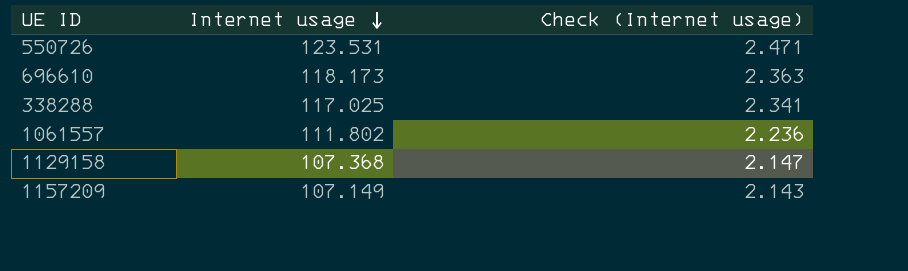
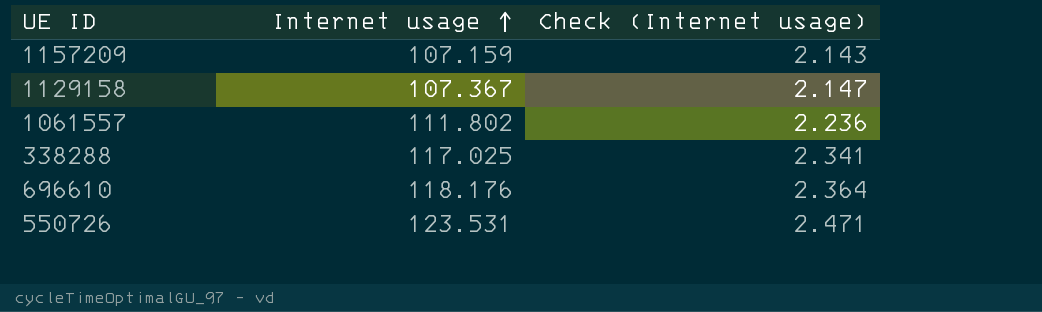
row order: Internet usage descending -> Internet usage ascending
1157209 | Internet usage: 107.149 -> 107.159
1129158 | Internet usage: 107.368 -> 107.367
696610 | Internet usage: 118.173 -> 118.176
696610 | Check (Internet usage): 2.363 -> 2.364

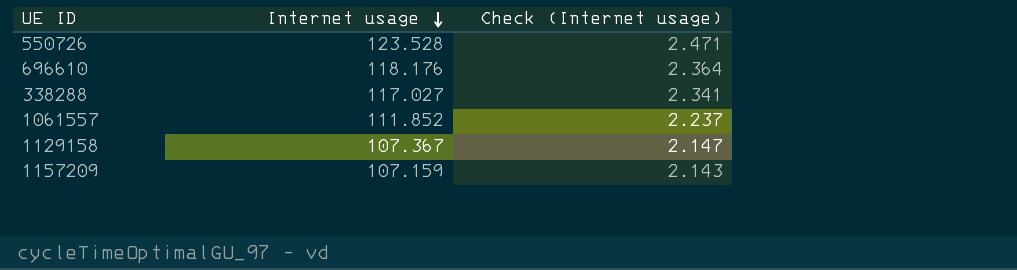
row order: Internet usage ascending -> Internet usage descending
550726 | Internet usage: 123.531 -> 123.528
338288 | Internet usage: 117.025 -> 117.027
1061557 | Internet usage: 111.802 -> 111.852
1061557 | Check (Internet usage): 2.236 -> 2.237

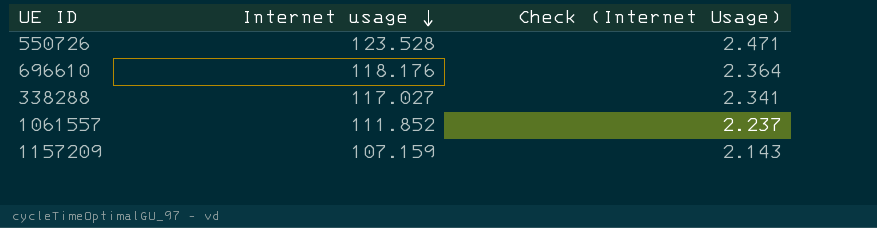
column name: Check (Internet usage) -> Check (Internet Usage)
row 1129158: 107.367 | 2.147 -> none

